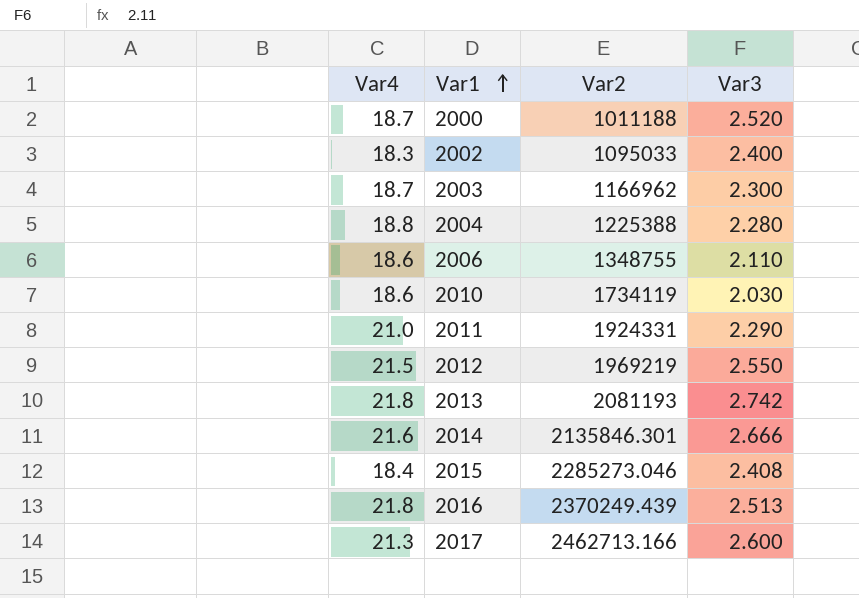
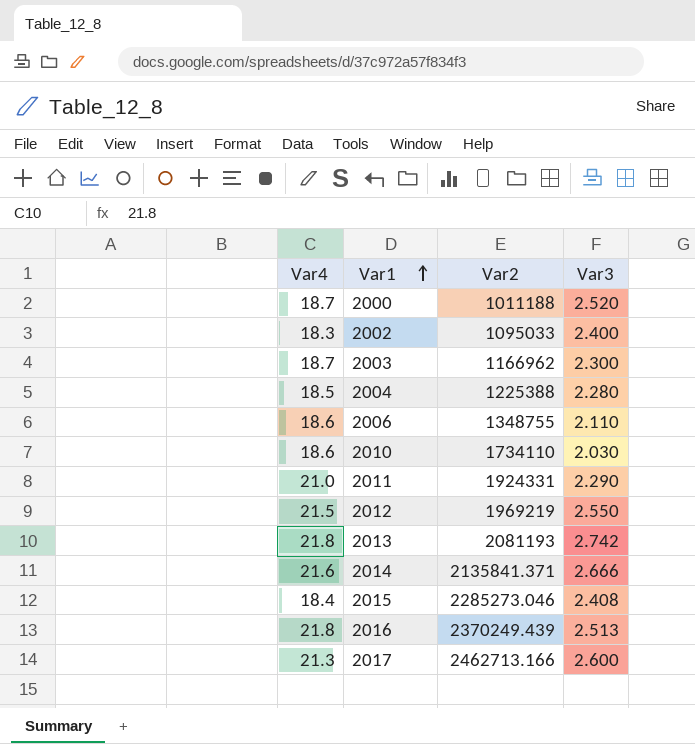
2004 | Var4: 18.8 -> 18.5
2010 | Var2: 1734119 -> 1734110
2014 | Var2: 2135846.301 -> 2135841.371

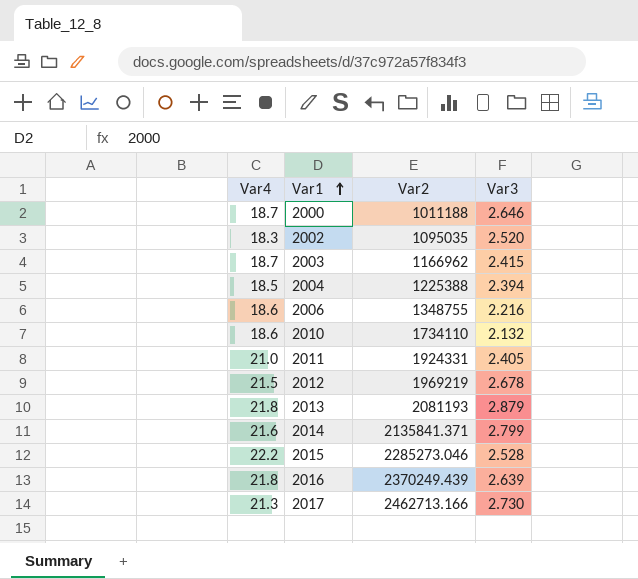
2000 | Var3: 2.520 -> 2.646
2002 | Var2: 1095033 -> 1095035
2002 | Var3: 2.400 -> 2.520
2003 | Var3: 2.300 -> 2.415
2004 | Var3: 2.280 -> 2.394
2006 | Var3: 2.110 -> 2.216
2010 | Var3: 2.030 -> 2.132
2011 | Var3: 2.290 -> 2.405
2012 | Var3: 2.550 -> 2.678
2013 | Var3: 2.742 -> 2.879
2014 | Var3: 2.666 -> 2.799
2015 | Var4: 18.4 -> 22.2
2015 | Var3: 2.408 -> 2.528
2016 | Var3: 2.513 -> 2.639
2017 | Var3: 2.600 -> 2.730

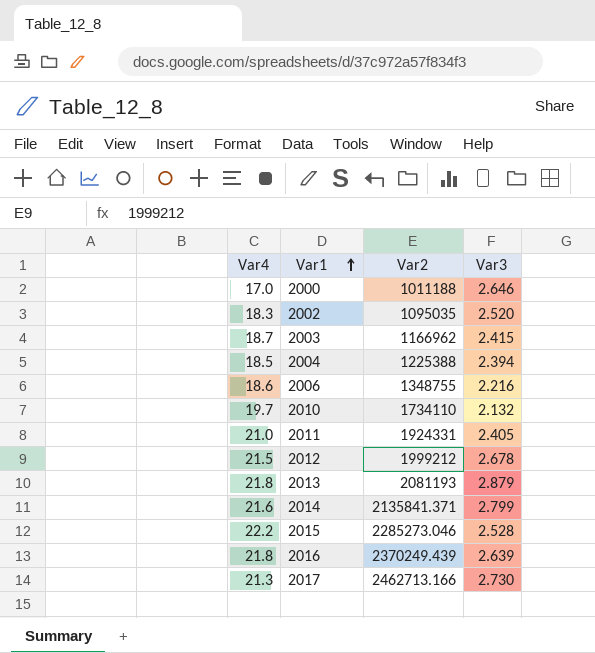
2000 | Var4: 18.7 -> 17.0
2010 | Var4: 18.6 -> 19.7
2012 | Var2: 1969219 -> 1999212

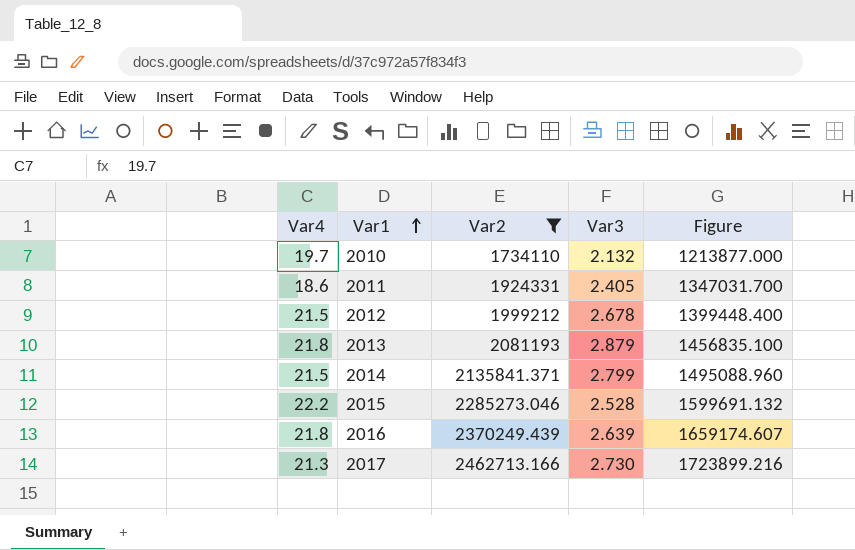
filter: none -> Var2 >= 1734110
column Figure | formula: none -> [Var2] * 0.7
2011 | Var4: 21.0 -> 18.6
2014 | Var4: 21.6 -> 21.5

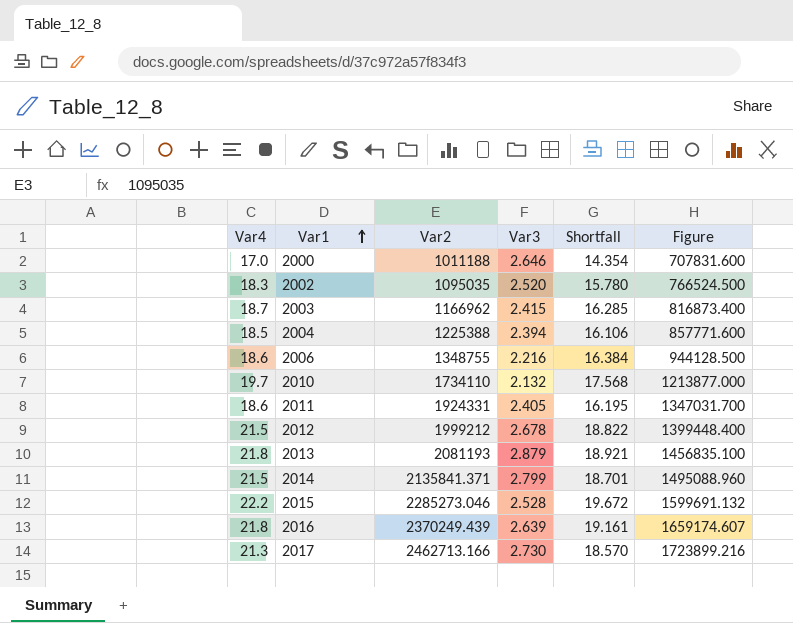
filter: Var2 >= 1734110 -> none
column Shortfall | formula: none -> [Var4] - [Var3]

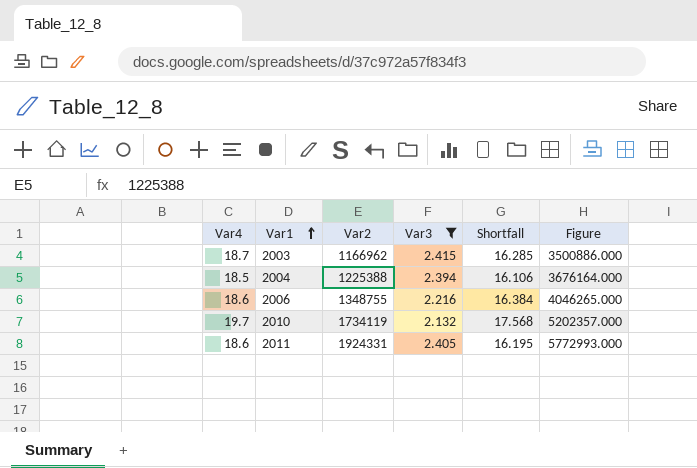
filter: none -> Var3 <= 2.415
column Figure | formula: [Var2] * 0.7 -> [Var2] * 3
2010 | Var2: 1734110 -> 1734119

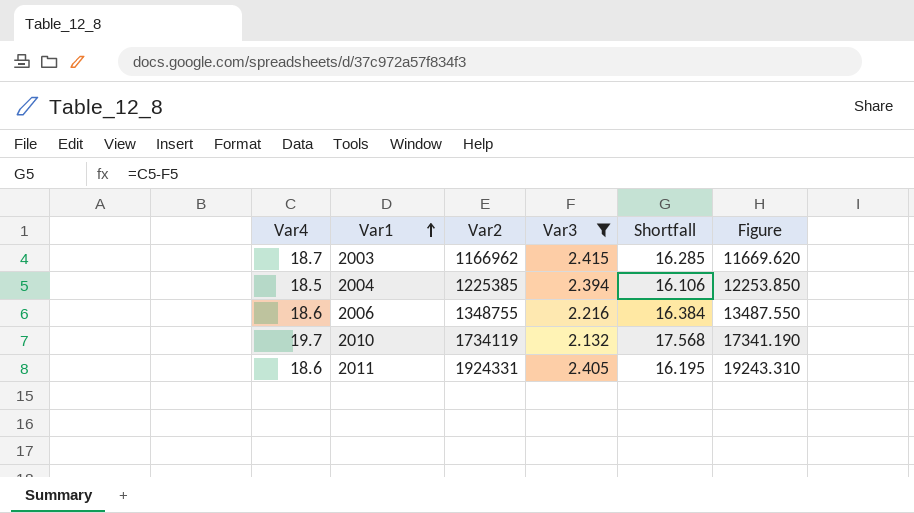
column Figure | formula: [Var2] * 3 -> [Var2] * 0.01
2004 | Var2: 1225388 -> 1225385

